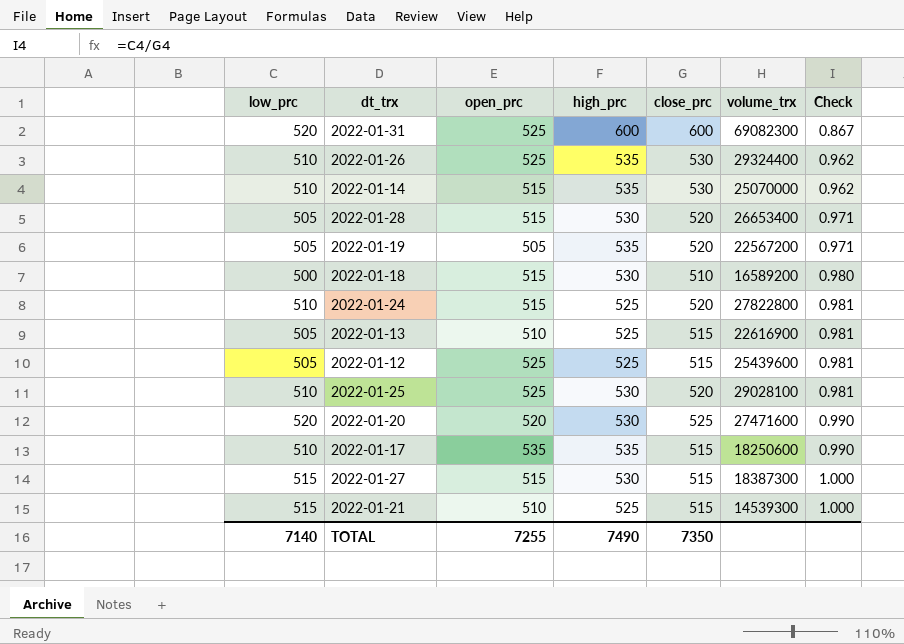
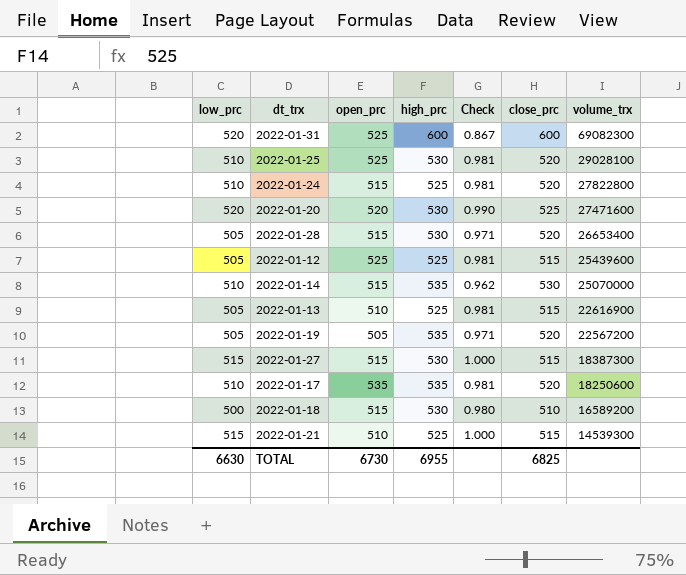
row order: Check ascending -> volume_trx descending
column Check | position: 7 -> 5
row 2022-01-26: 510 | 525 | 535 | 530 | 29324400 | 0.962 -> none
2022-01-17 | Check: 0.990 -> 0.981
2022-01-17 | close_prc: 515 -> 520
TOTAL | low_prc: 7140 -> 6630
TOTAL | open_prc: 7255 -> 6730
TOTAL | high_prc: 7490 -> 6955
TOTAL | close_prc: 7350 -> 6825

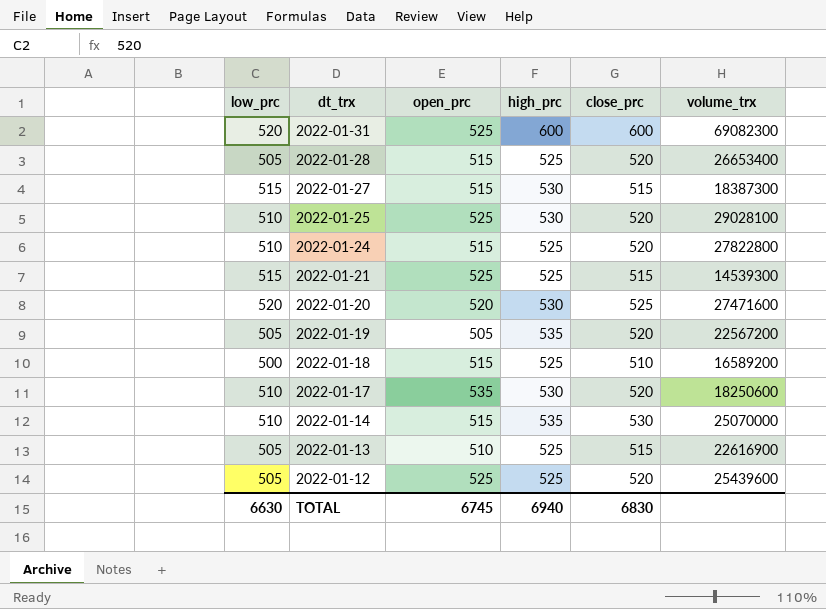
row order: volume_trx descending -> dt_trx descending
column Check | formula: [low_prc] / [close_prc] -> none
2022-01-28 | high_prc: 530 -> 525
2022-01-21 | open_prc: 510 -> 525
2022-01-18 | high_prc: 530 -> 525
2022-01-17 | high_prc: 535 -> 530
2022-01-12 | close_prc: 515 -> 520
TOTAL | open_prc: 6730 -> 6745
TOTAL | high_prc: 6955 -> 6940
TOTAL | close_prc: 6825 -> 6830

